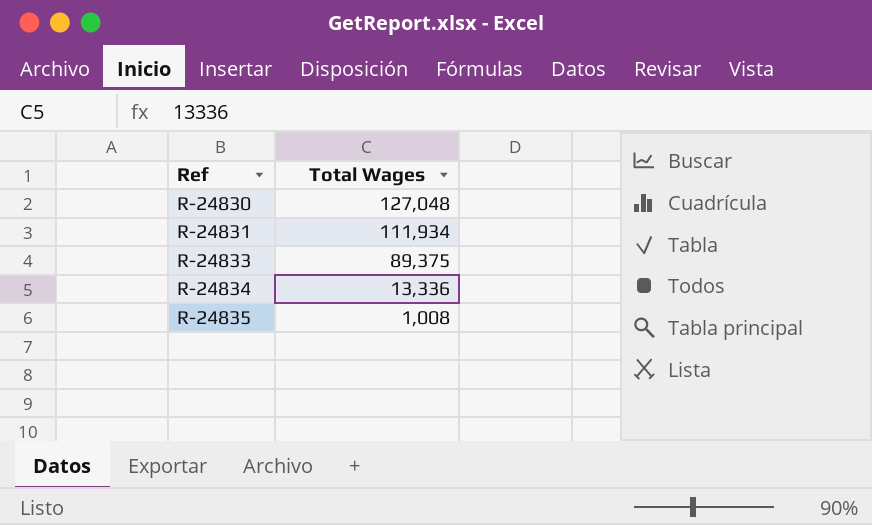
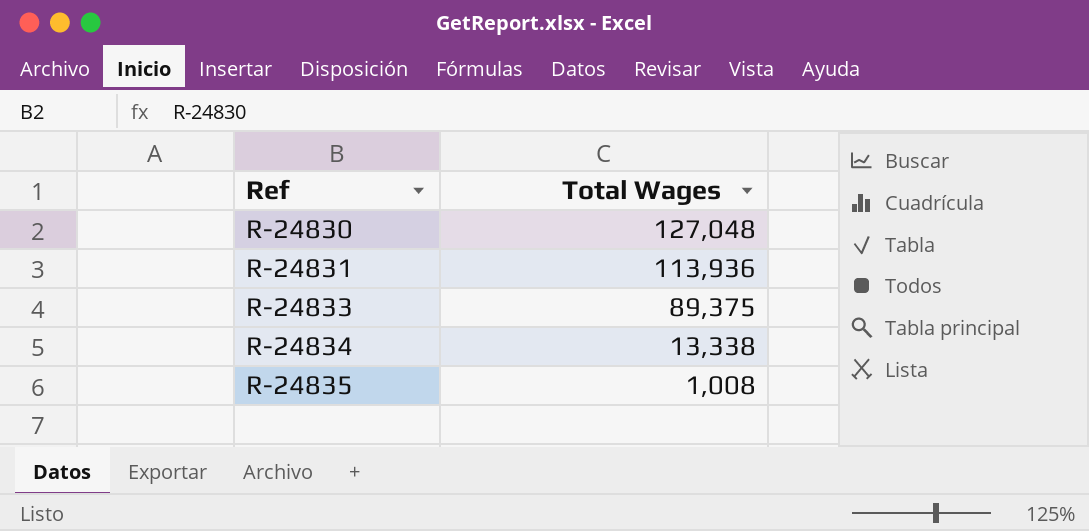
R-24831 | Total Wages: 111,934 -> 113,936
R-24834 | Total Wages: 13,336 -> 13,338

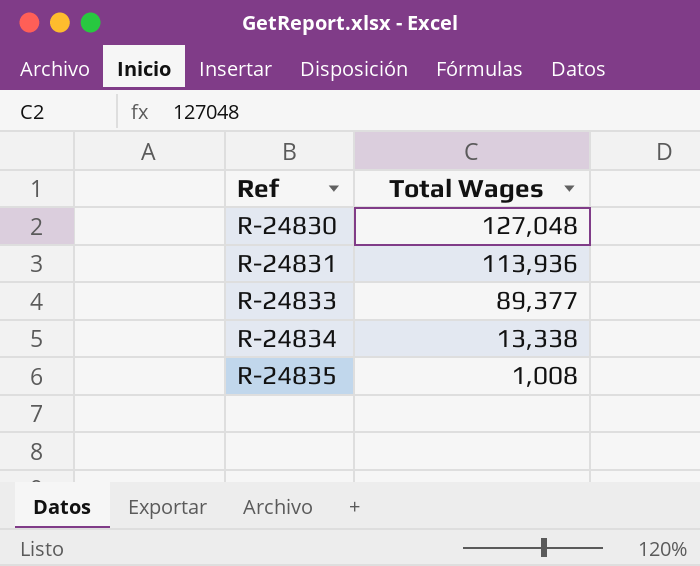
R-24833 | Total Wages: 89,375 -> 89,377

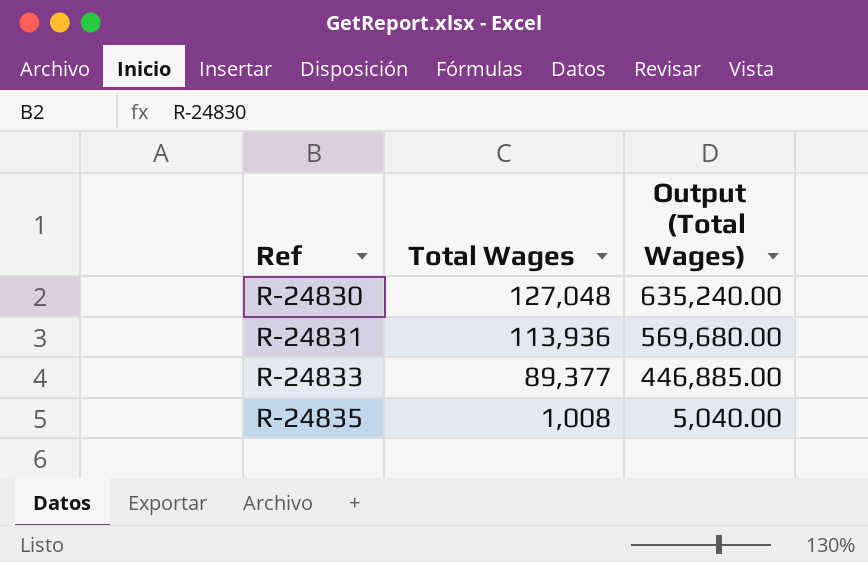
column Output (Total Wages) | formula: none -> [Total Wages] * 5
row R-24834: 13,338 -> none

